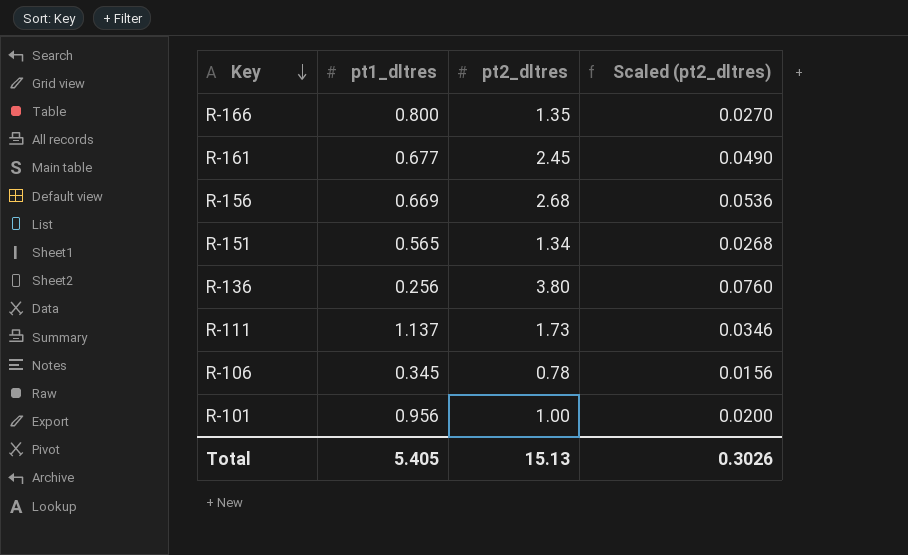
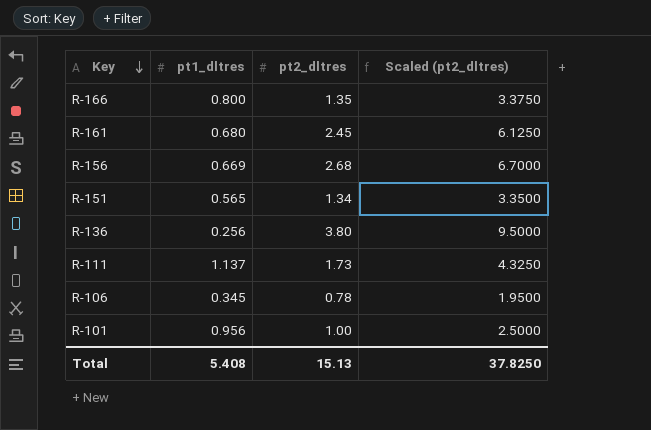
column Scaled (pt2_dltres) | formula: [pt2_dltres] * 0.02 -> [pt2_dltres] * 2.5
R-161 | pt1_dltres: 0.677 -> 0.680
Total | pt1_dltres: 5.405 -> 5.408
Total | Scaled (pt2_dltres): 0.3026 -> 37.8250

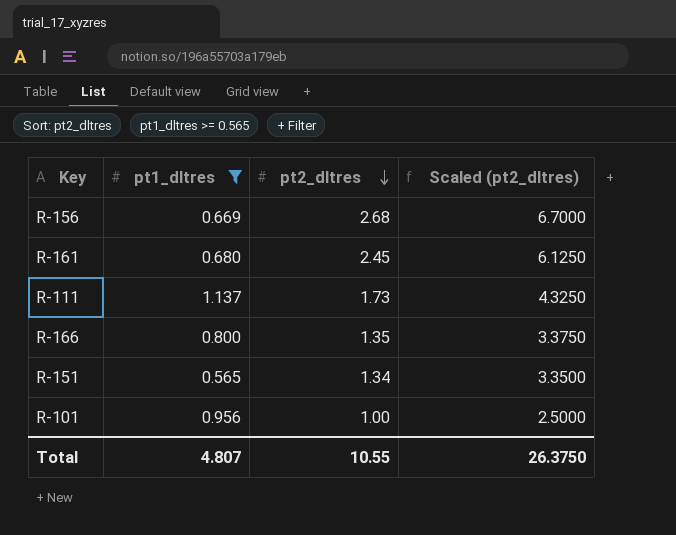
filter: none -> pt1_dltres >= 0.565
row order: Key descending -> pt2_dltres descending
Total | pt1_dltres: 5.408 -> 4.807
Total | pt2_dltres: 15.13 -> 10.55
Total | Scaled (pt2_dltres): 37.8250 -> 26.3750

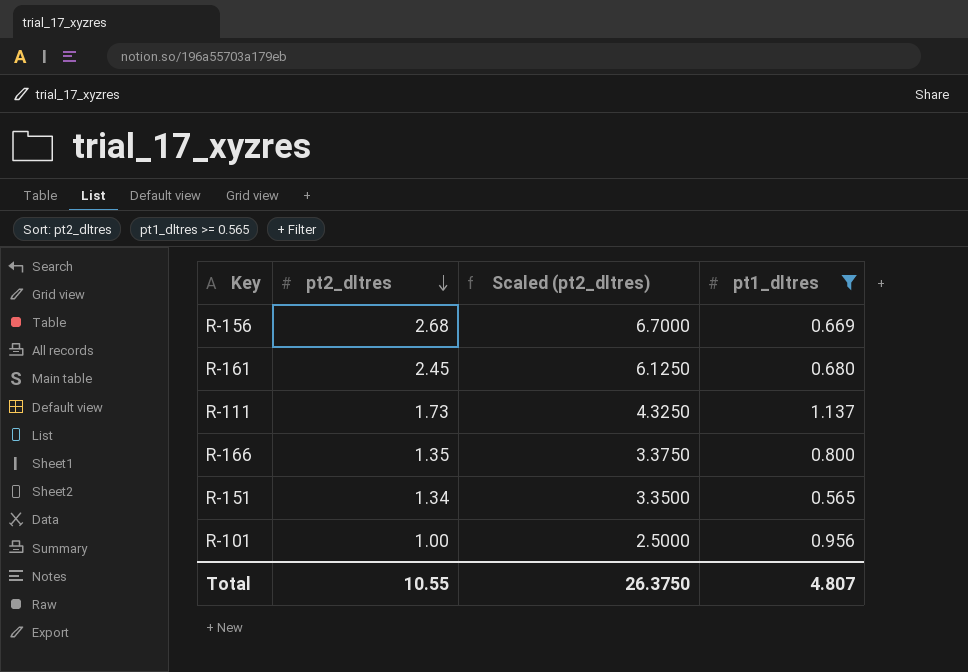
column pt1_dltres | position: 2 -> 4

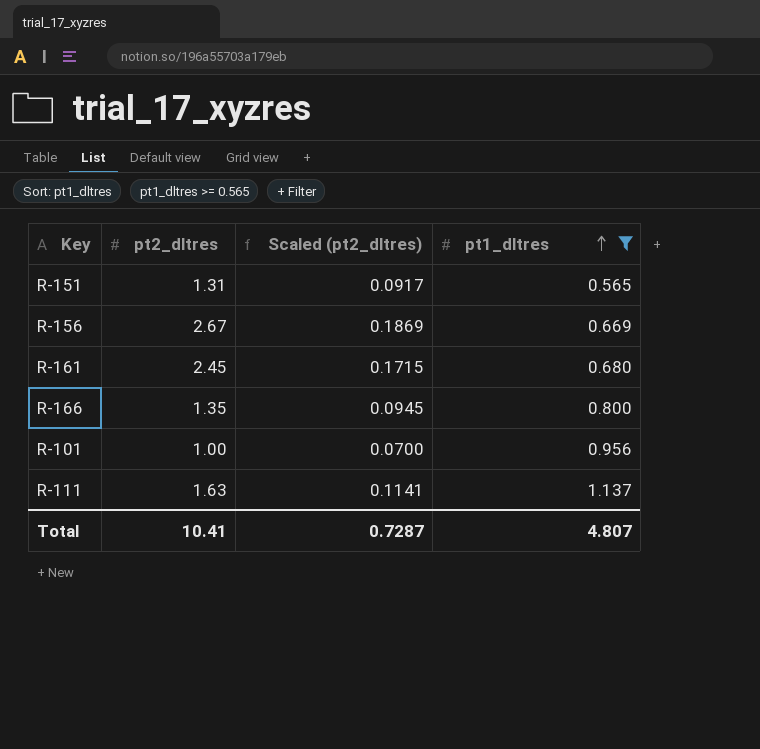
row order: pt2_dltres descending -> pt1_dltres ascending
column Scaled (pt2_dltres) | formula: [pt2_dltres] * 2.5 -> [pt2_dltres] * 0.07
R-151 | pt2_dltres: 1.34 -> 1.31
R-156 | pt2_dltres: 2.68 -> 2.67
R-111 | pt2_dltres: 1.73 -> 1.63
Total | pt2_dltres: 10.55 -> 10.41
Total | Scaled (pt2_dltres): 26.3750 -> 0.7287

